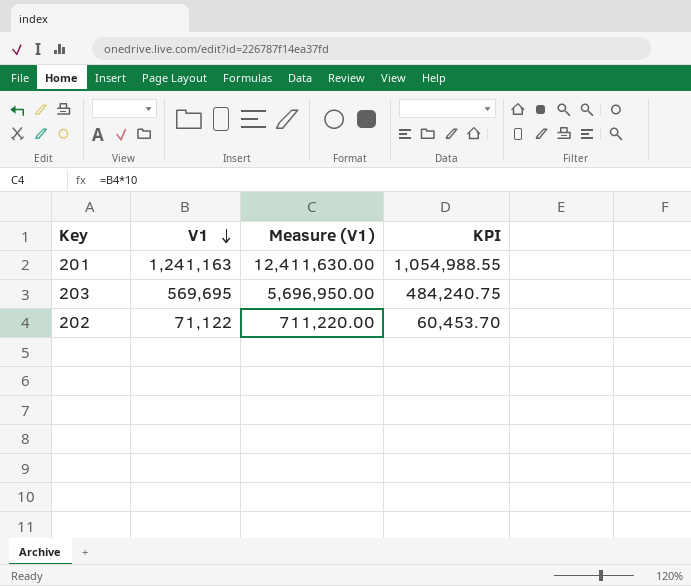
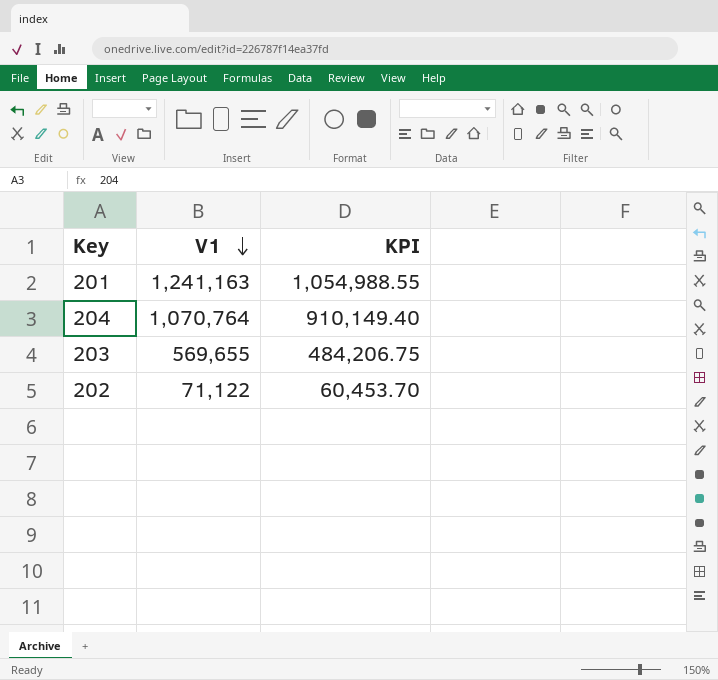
column Measure (V1) | formula: [V1] * 10 -> none
row 204: none -> 1,070,764 | 910,149.40
203 | V1: 569,695 -> 569,655
203 | KPI: 484,240.75 -> 484,206.75

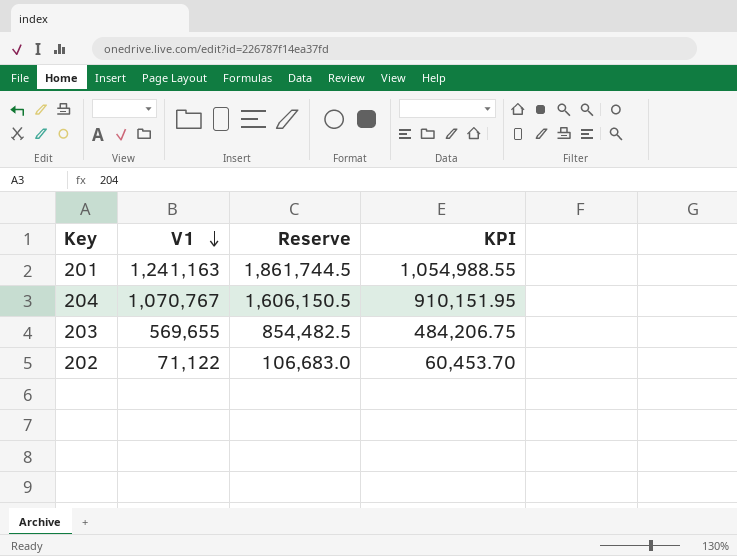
column Reserve | formula: none -> [V1] * 1.5
204 | V1: 1,070,764 -> 1,070,767
204 | KPI: 910,149.40 -> 910,151.95

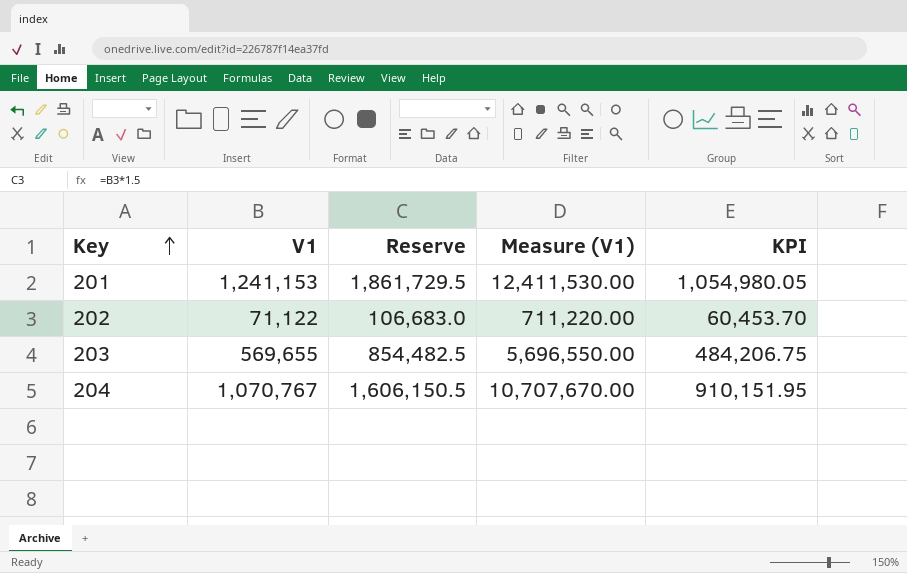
row order: V1 descending -> Key ascending
column Measure (V1) | formula: none -> [V1] * 10
201 | V1: 1,241,163 -> 1,241,153
201 | Reserve: 1,861,744.5 -> 1,861,729.5
201 | KPI: 1,054,988.55 -> 1,054,980.05

